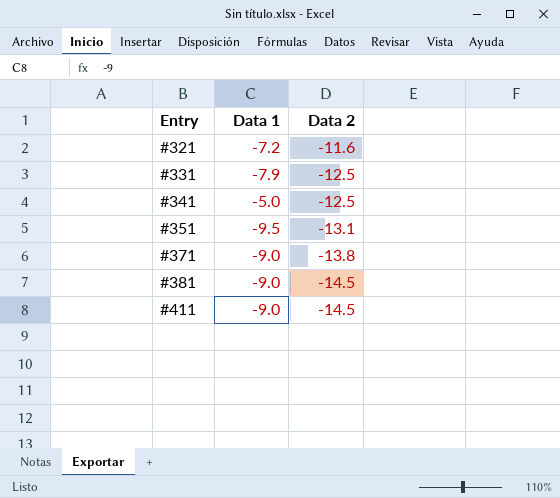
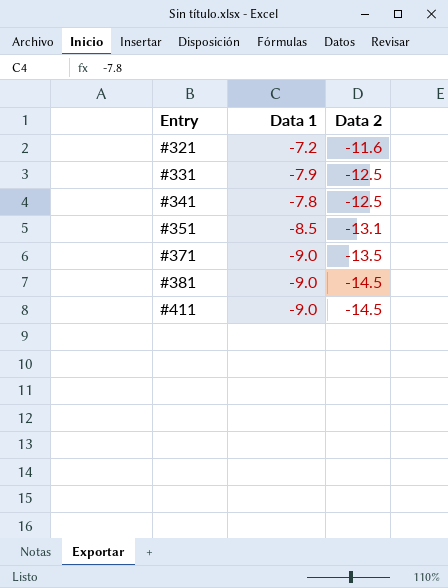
#341 | Data 1: -5.0 -> -7.8
#351 | Data 1: -9.5 -> -8.5
#371 | Data 2: -13.8 -> -13.5

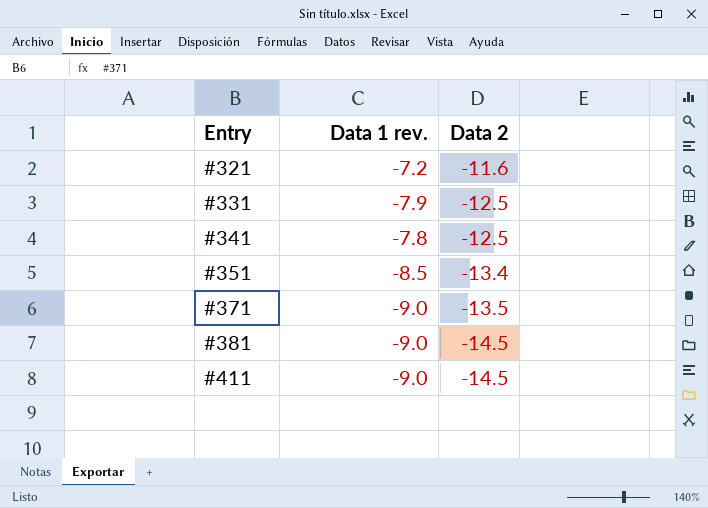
column name: Data 1 -> Data 1 rev.
#351 | Data 2: -13.1 -> -13.4

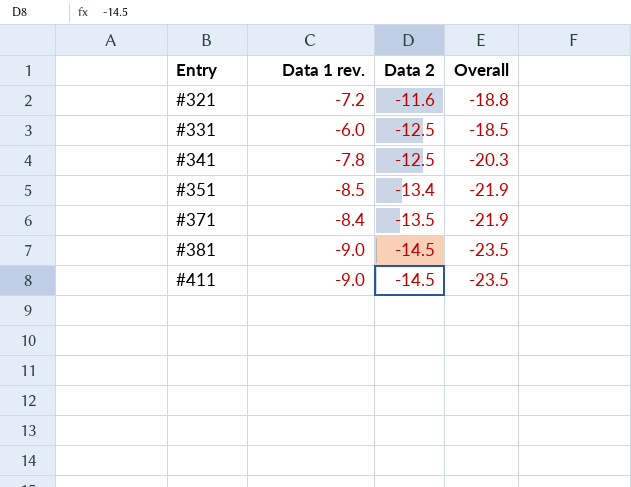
column Overall | formula: none -> [Data 1 rev.] + [Data 2]
#331 | Data 1 rev.: -7.9 -> -6.0
#371 | Data 1 rev.: -9.0 -> -8.4

